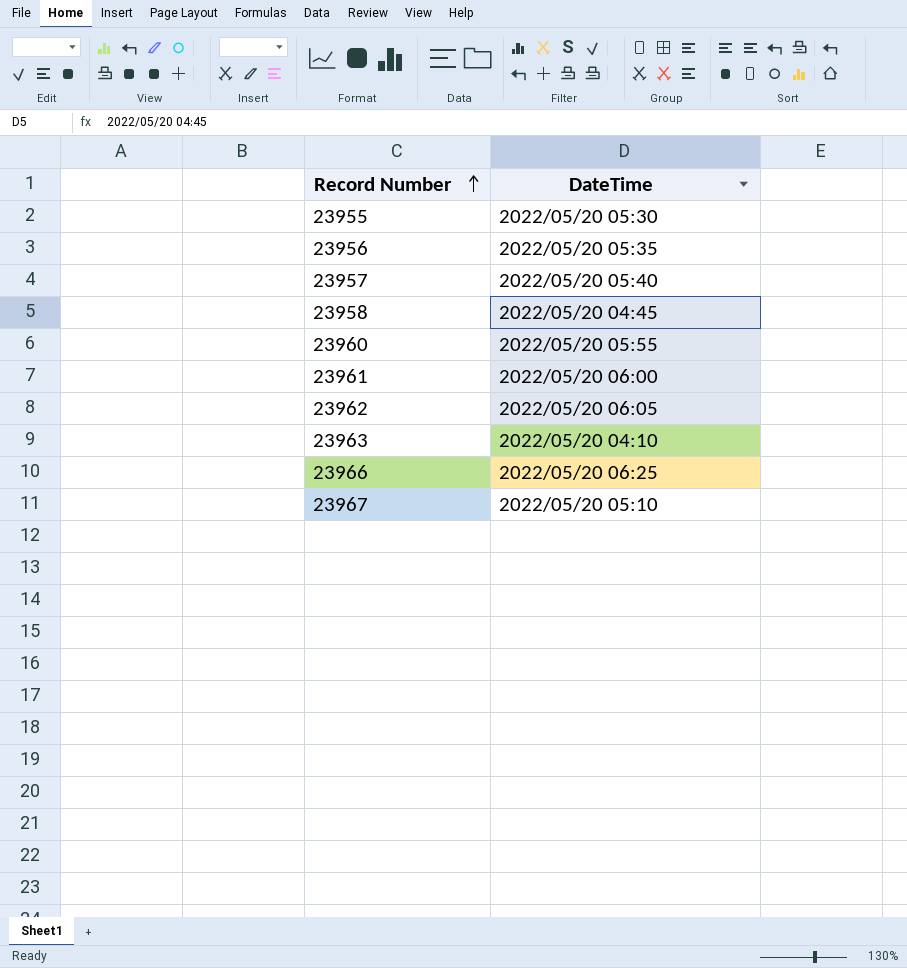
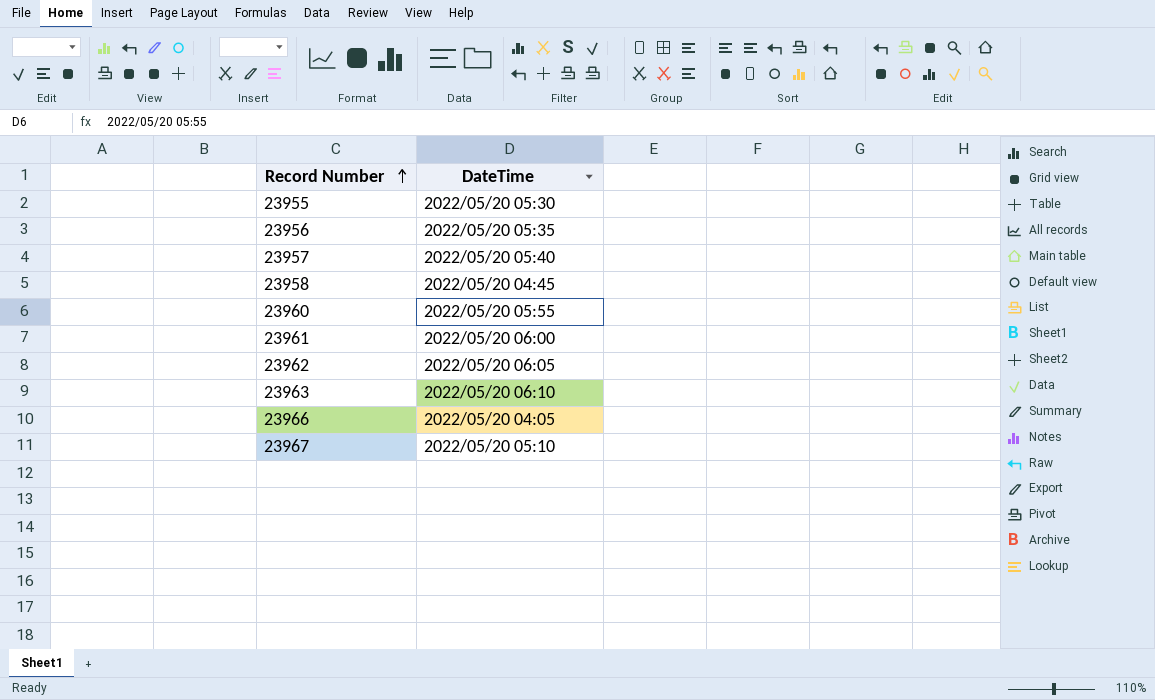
23963 | DateTime: 2022/05/20 04:10 -> 2022/05/20 06:10
23966 | DateTime: 2022/05/20 06:25 -> 2022/05/20 04:05

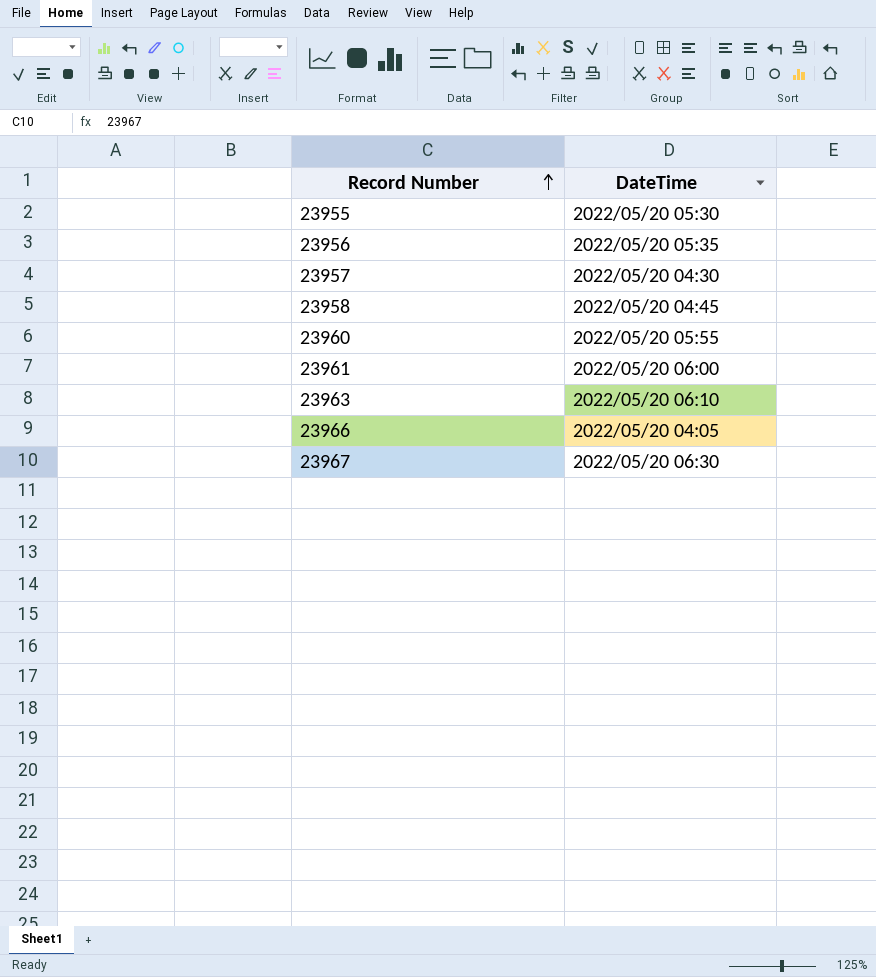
row 23962: 2022/05/20 06:05 -> none
23957 | DateTime: 2022/05/20 05:40 -> 2022/05/20 04:30
23967 | DateTime: 2022/05/20 05:10 -> 2022/05/20 06:30

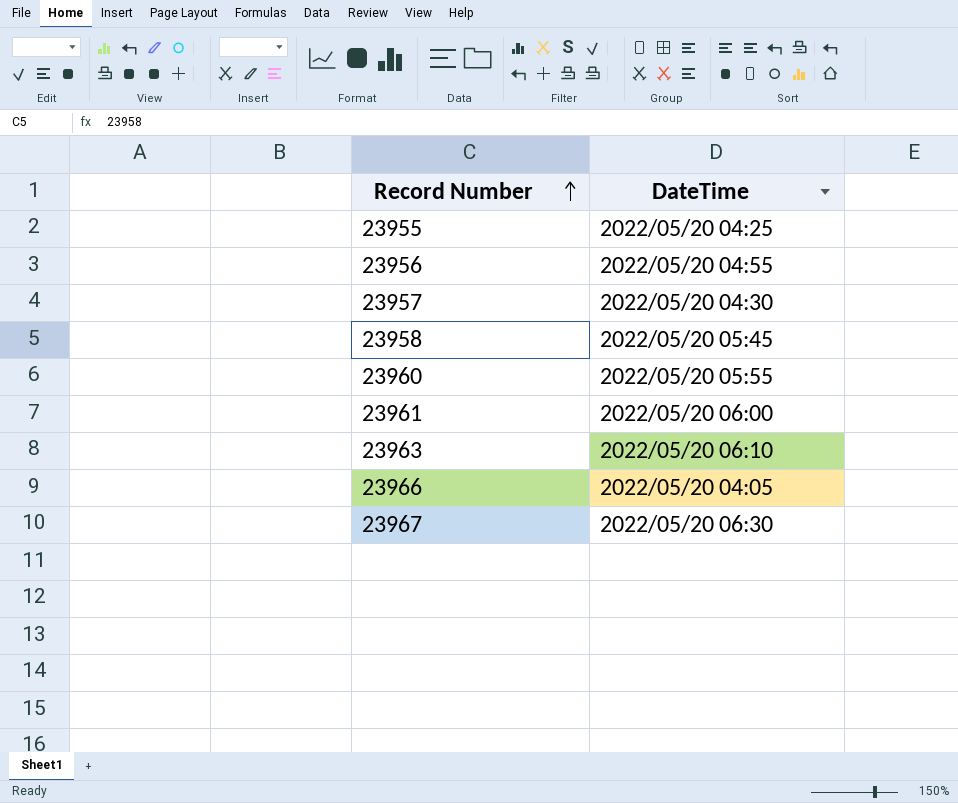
23955 | DateTime: 2022/05/20 05:30 -> 2022/05/20 04:25
23956 | DateTime: 2022/05/20 05:35 -> 2022/05/20 04:55
23958 | DateTime: 2022/05/20 04:45 -> 2022/05/20 05:45

